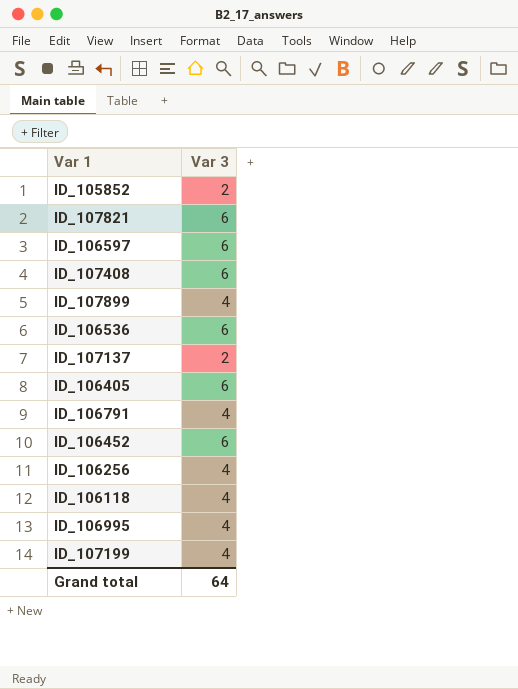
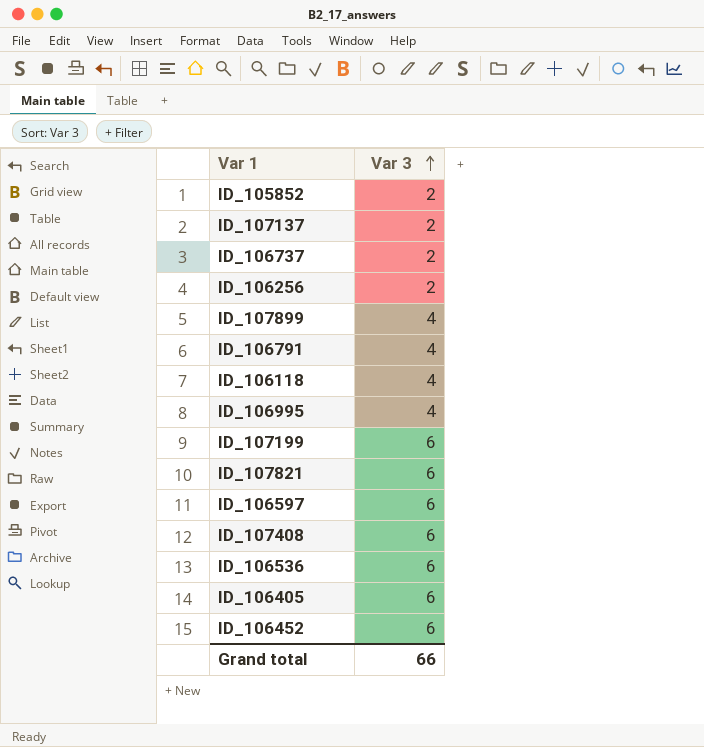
row order: none -> Var 3 ascending
row ID_106737: none -> 2
ID_106256 | Var 3: 4 -> 2
ID_107199 | Var 3: 4 -> 6
Grand total | Var 3: 64 -> 66

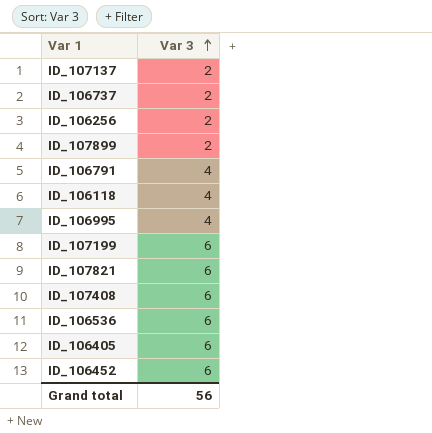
row ID_105852: 2 -> none
row ID_106597: 6 -> none
ID_107899 | Var 3: 4 -> 2
Grand total | Var 3: 66 -> 56

